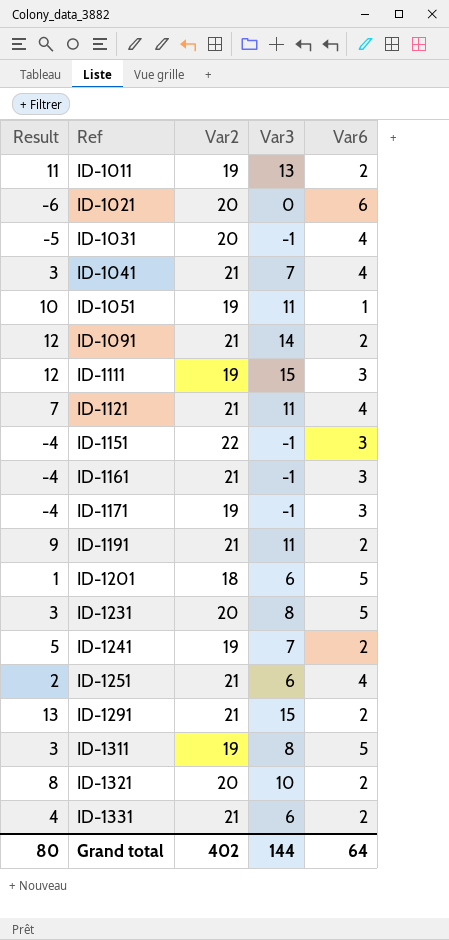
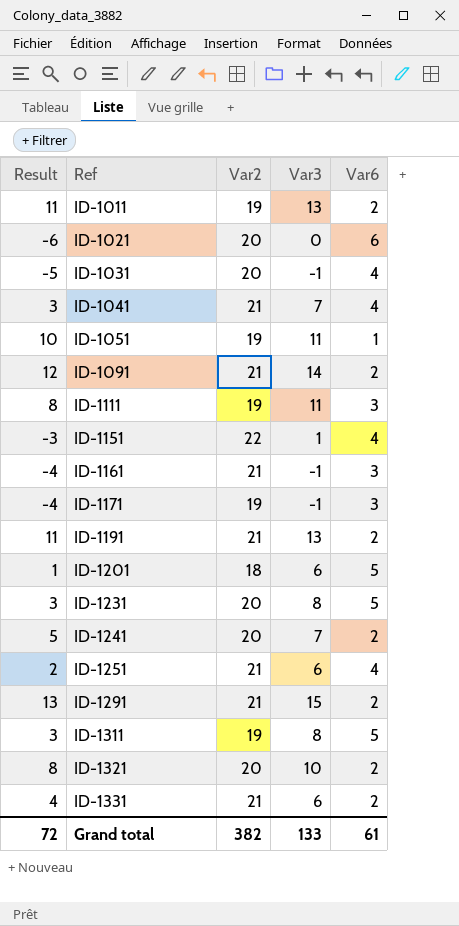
row ID-1121: 7 | 21 | 11 | 4 -> none
ID-1111 | Result: 12 -> 8
ID-1111 | Var3: 15 -> 11
ID-1151 | Result: -4 -> -3
ID-1151 | Var3: -1 -> 1
ID-1151 | Var6: 3 -> 4
ID-1191 | Result: 9 -> 11
ID-1191 | Var3: 11 -> 13
ID-1241 | Var2: 19 -> 20
Grand total | Result: 80 -> 72
Grand total | Var2: 402 -> 382
Grand total | Var3: 144 -> 133
Grand total | Var6: 64 -> 61

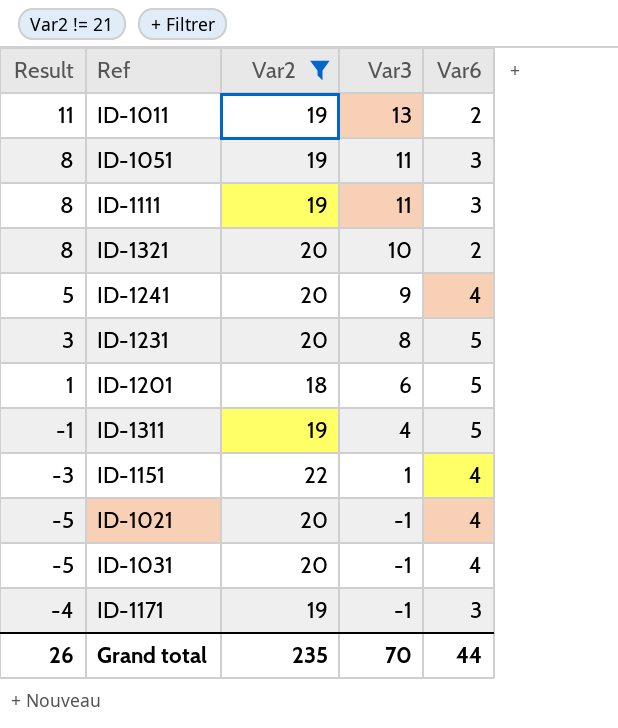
filter: none -> Var2 != 21
row order: Ref ascending -> Var3 descending
ID-1051 | Result: 10 -> 8
ID-1051 | Var6: 1 -> 3
ID-1241 | Var3: 7 -> 9
ID-1241 | Var6: 2 -> 4
ID-1311 | Result: 3 -> -1
ID-1311 | Var3: 8 -> 4
ID-1021 | Result: -6 -> -5
ID-1021 | Var3: 0 -> -1
ID-1021 | Var6: 6 -> 4
Grand total | Result: 72 -> 26
Grand total | Var2: 382 -> 235
Grand total | Var3: 133 -> 70
Grand total | Var6: 61 -> 44

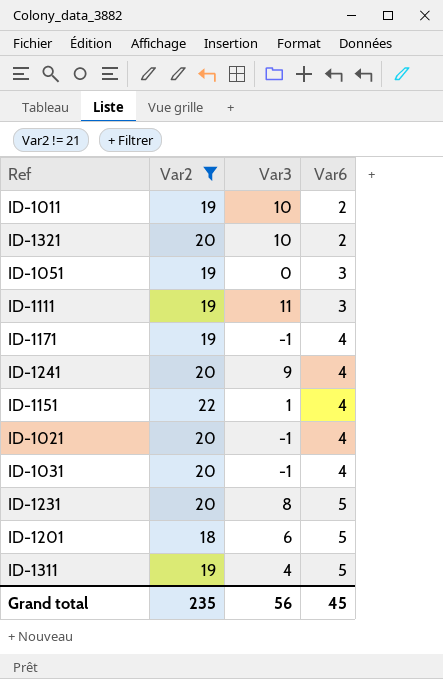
row order: Var3 descending -> Var6 ascending
column Result | formula: [Var3] - [Var6] -> none
ID-1011 | Var3: 13 -> 10
ID-1051 | Var3: 11 -> 0
ID-1171 | Var6: 3 -> 4
Grand total | Var3: 70 -> 56
Grand total | Var6: 44 -> 45

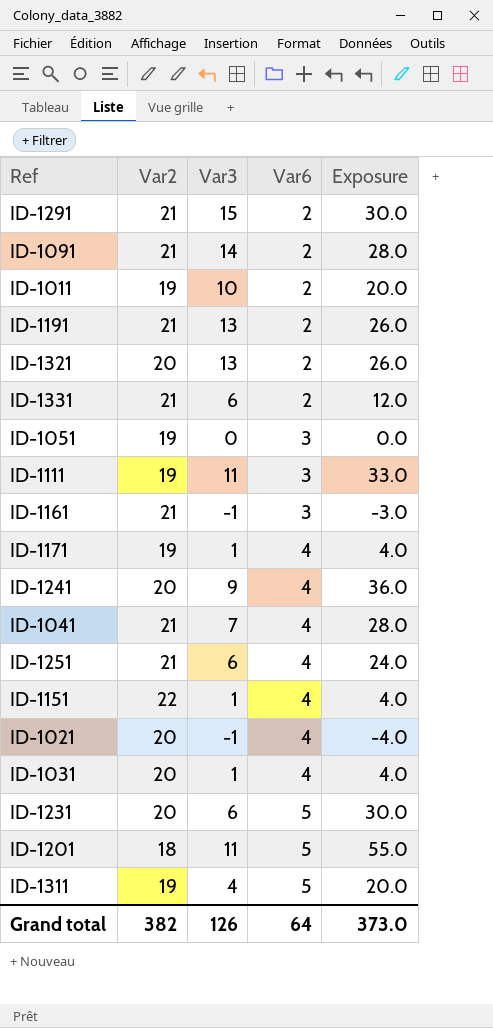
filter: Var2 != 21 -> none
column Exposure | formula: none -> [Var3] * [Var6]
ID-1321 | Var3: 10 -> 13
ID-1171 | Var3: -1 -> 1
ID-1031 | Var3: -1 -> 1
ID-1231 | Var3: 8 -> 6
ID-1201 | Var3: 6 -> 11
Grand total | Var2: 235 -> 382
Grand total | Var3: 56 -> 126
Grand total | Var6: 45 -> 64

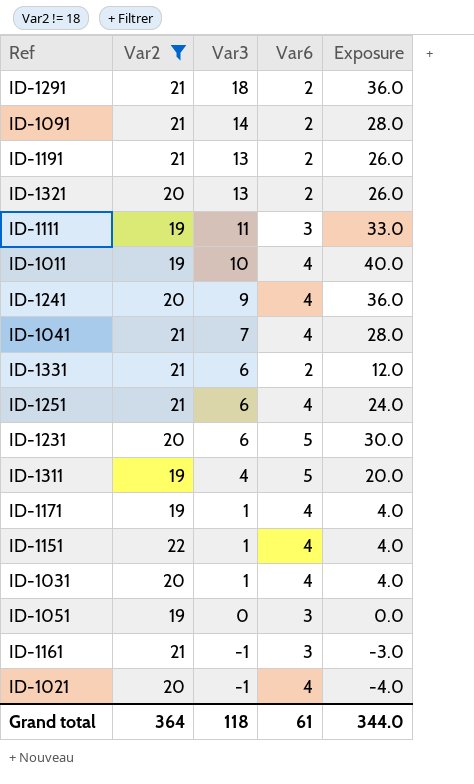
filter: none -> Var2 != 18
row order: Var6 ascending -> Var3 descending
ID-1291 | Var3: 15 -> 18
ID-1291 | Exposure: 30.0 -> 36.0
ID-1011 | Var6: 2 -> 4
ID-1011 | Exposure: 20.0 -> 40.0
Grand total | Var2: 382 -> 364
Grand total | Var3: 126 -> 118
Grand total | Var6: 64 -> 61
Grand total | Exposure: 373.0 -> 344.0

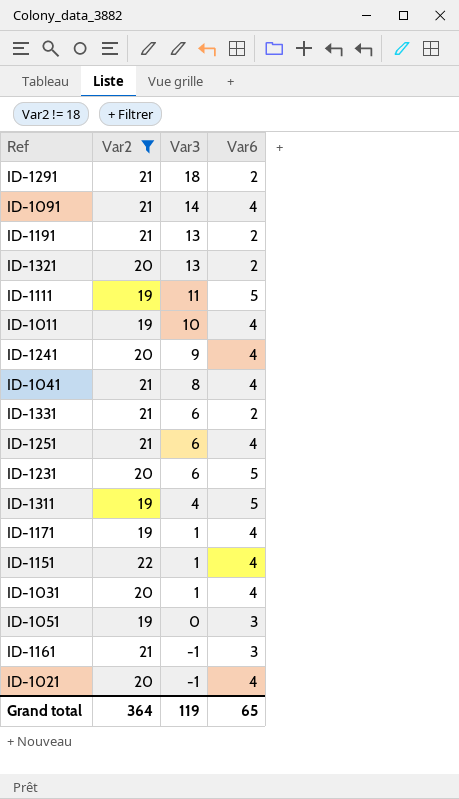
column Exposure | formula: [Var3] * [Var6] -> none
ID-1091 | Var6: 2 -> 4
ID-1111 | Var6: 3 -> 5
ID-1041 | Var3: 7 -> 8
Grand total | Var3: 118 -> 119
Grand total | Var6: 61 -> 65

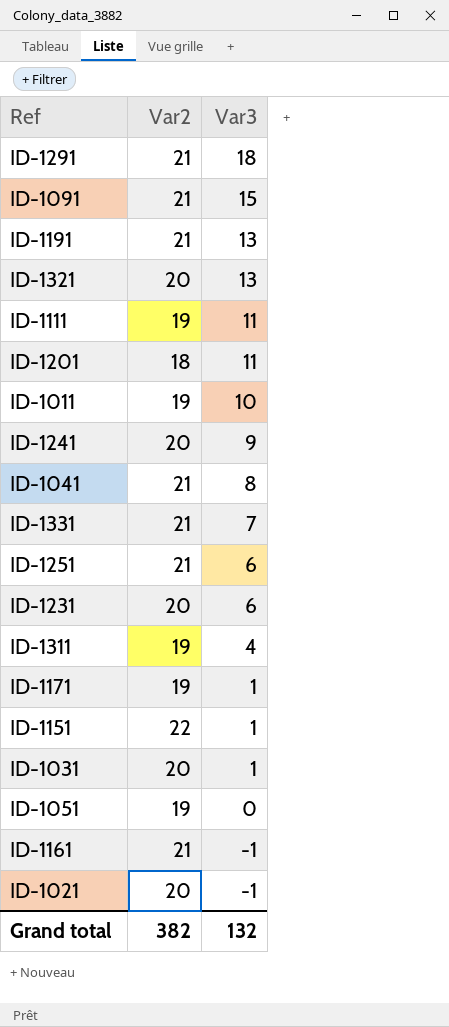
filter: Var2 != 18 -> none
column Var6 | position: 4 -> none
ID-1091 | Var3: 14 -> 15
ID-1331 | Var3: 6 -> 7
Grand total | Var2: 364 -> 382
Grand total | Var3: 119 -> 132

